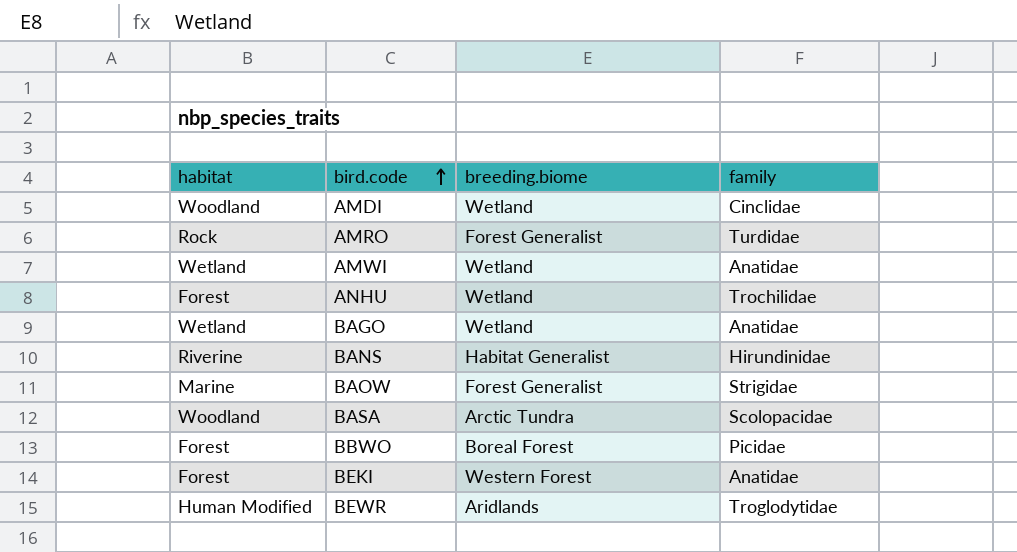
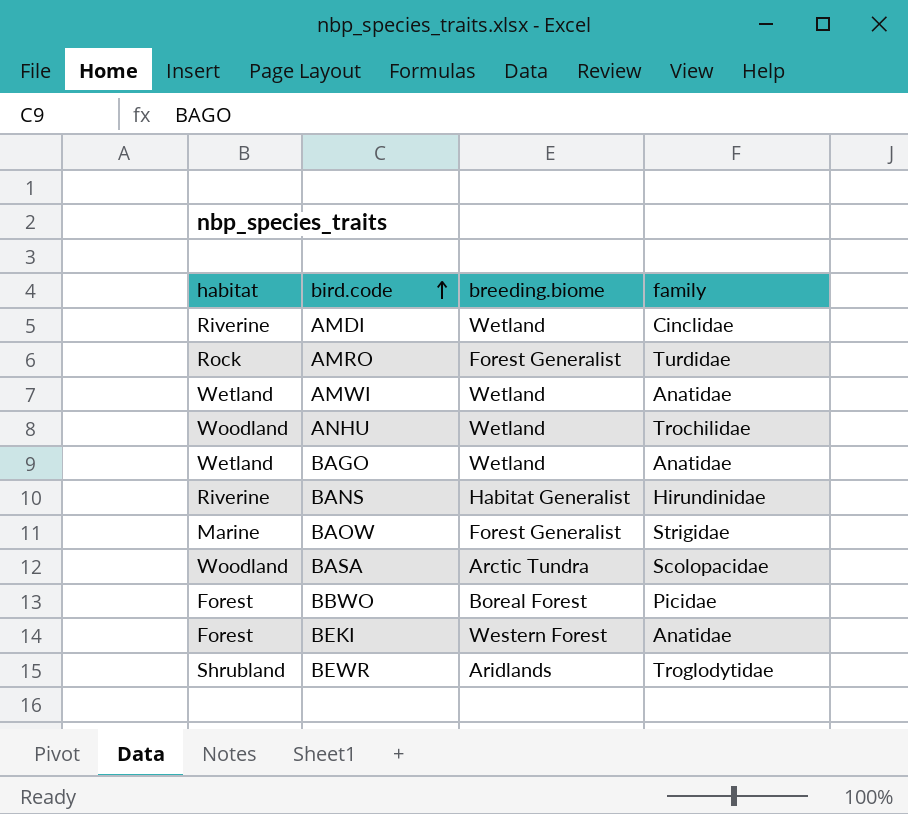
AMDI | habitat: Woodland -> Riverine
ANHU | habitat: Forest -> Woodland
BEWR | habitat: Human Modified -> Shrubland

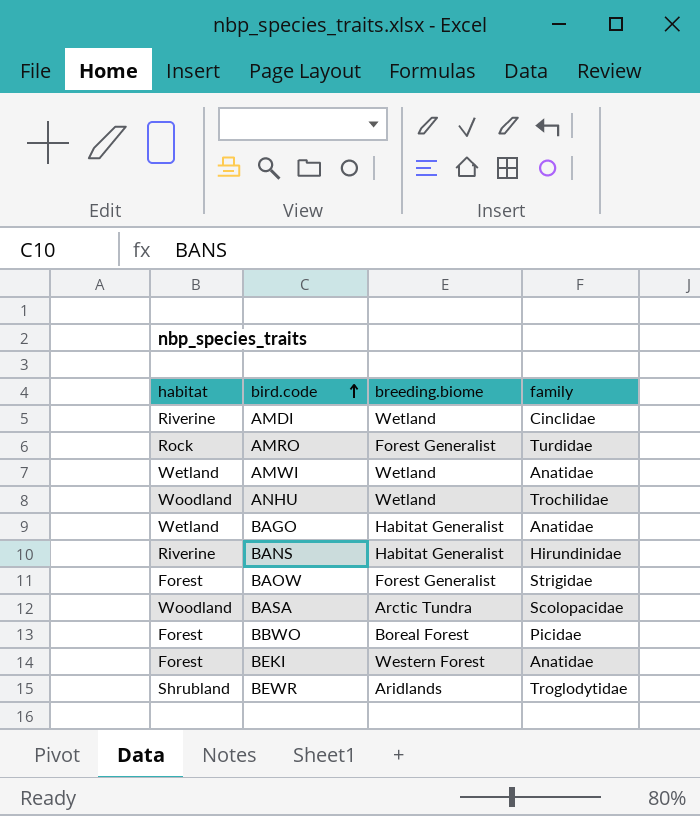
BAGO | breeding.biome: Wetland -> Habitat Generalist
BAOW | habitat: Marine -> Forest

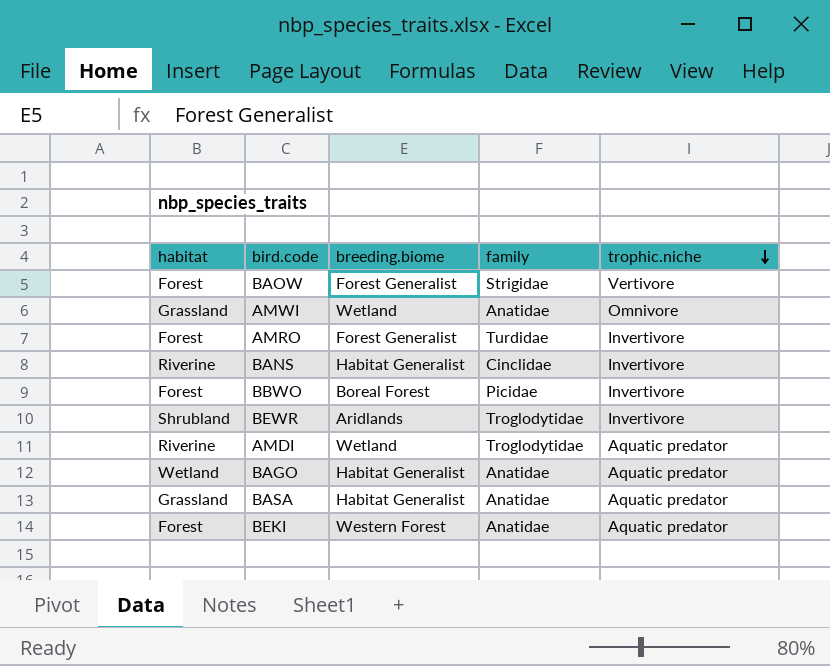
row order: bird.code ascending -> trophic.niche descending
column trophic.niche | position: none -> 5
row ANHU: Woodland | Wetland | Trochilidae -> none
AMWI | habitat: Wetland -> Grassland
AMRO | habitat: Rock -> Forest
BANS | family: Hirundinidae -> Cinclidae
AMDI | family: Cinclidae -> Troglodytidae
BASA | habitat: Woodland -> Grassland
BASA | breeding.biome: Arctic Tundra -> Habitat Generalist
BASA | family: Scolopacidae -> Anatidae

